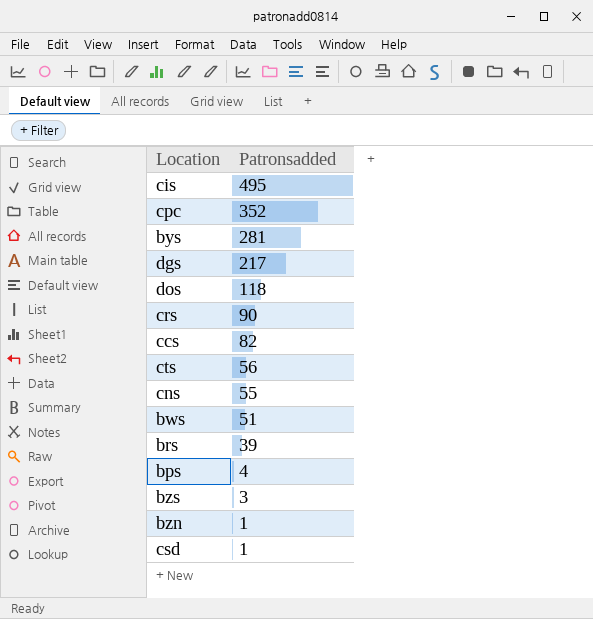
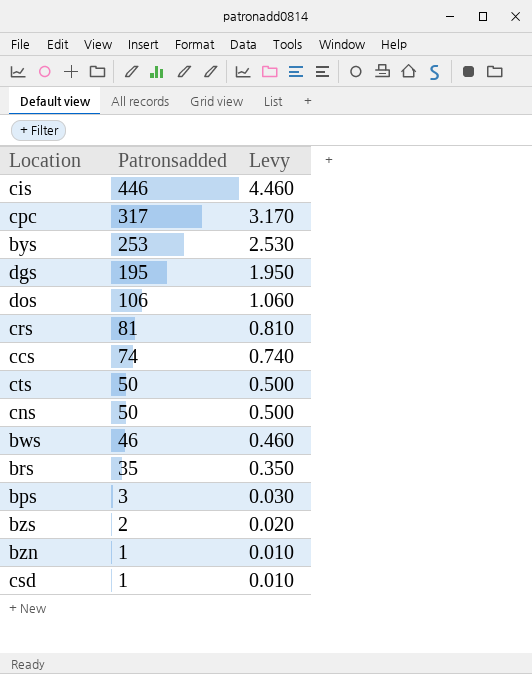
column Levy | formula: none -> [Patronsadded] * 0.01
cis | Patronsadded: 495 -> 446
cpc | Patronsadded: 352 -> 317
bys | Patronsadded: 281 -> 253
dgs | Patronsadded: 217 -> 195
dos | Patronsadded: 118 -> 106
crs | Patronsadded: 90 -> 81
ccs | Patronsadded: 82 -> 74
cts | Patronsadded: 56 -> 50
cns | Patronsadded: 55 -> 50
bws | Patronsadded: 51 -> 46
brs | Patronsadded: 39 -> 35
bps | Patronsadded: 4 -> 3
bzs | Patronsadded: 3 -> 2

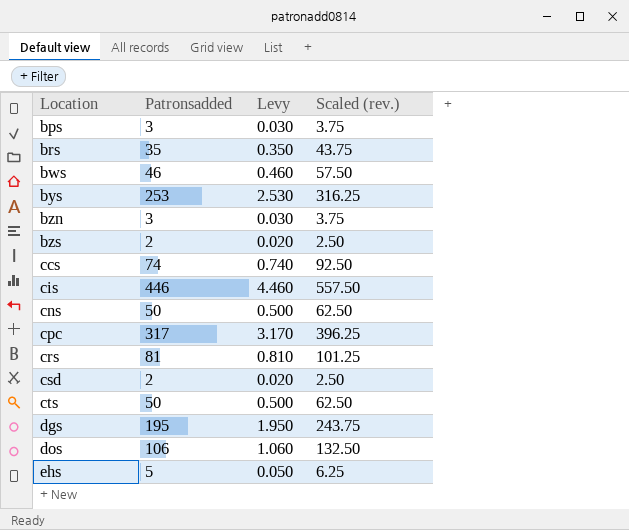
row order: Patronsadded descending -> Location ascending
column Scaled (rev.) | formula: none -> [Patronsadded] * 1.25
bzn | Patronsadded: 1 -> 3
bzn | Levy: 0.010 -> 0.030
csd | Patronsadded: 1 -> 2
csd | Levy: 0.010 -> 0.020
row ehs: none -> 5 | 0.050 | 6.25

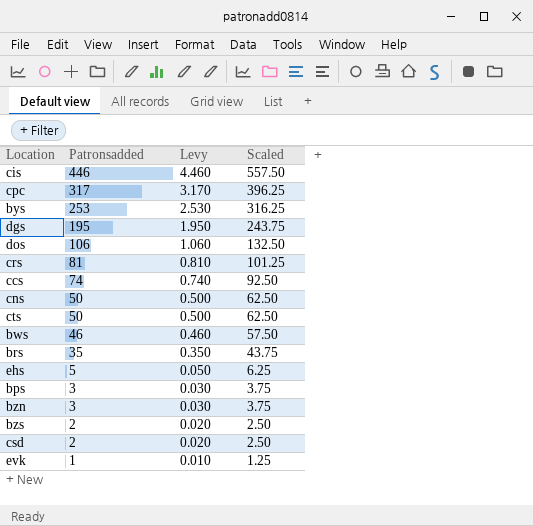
row order: Location ascending -> Patronsadded descending
column name: Scaled (rev.) -> Scaled
row evk: none -> 1 | 0.010 | 1.25

